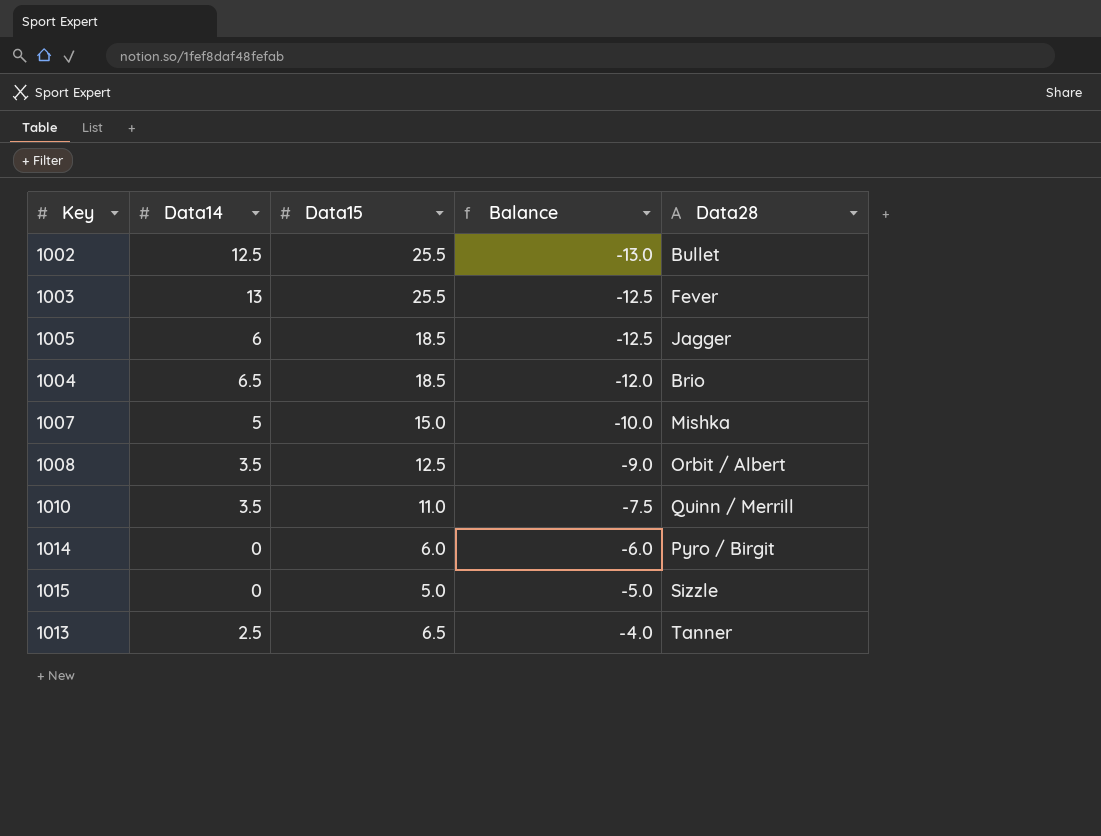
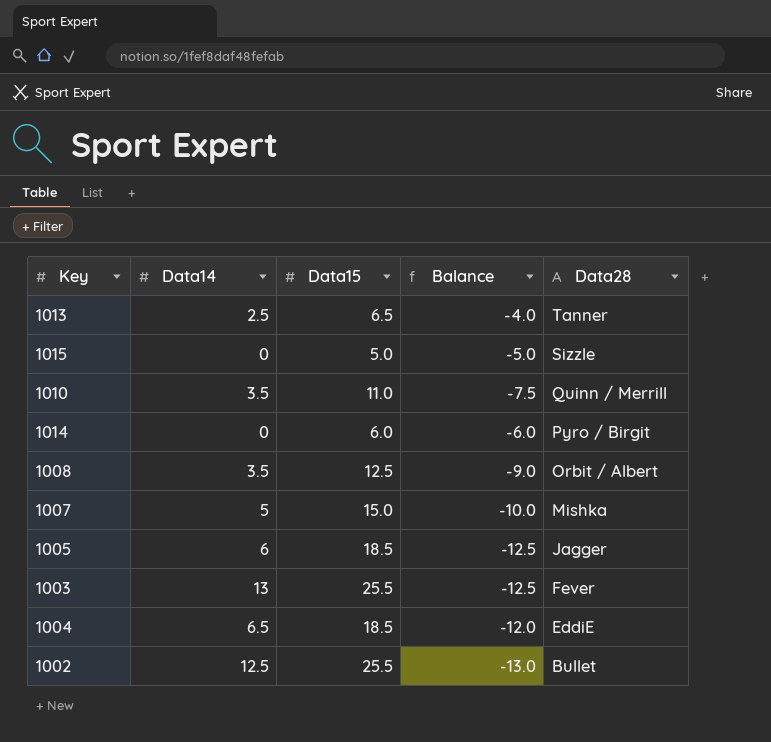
row order: Balance ascending -> Data28 descending
1004 | Data28: Brio -> EddiE

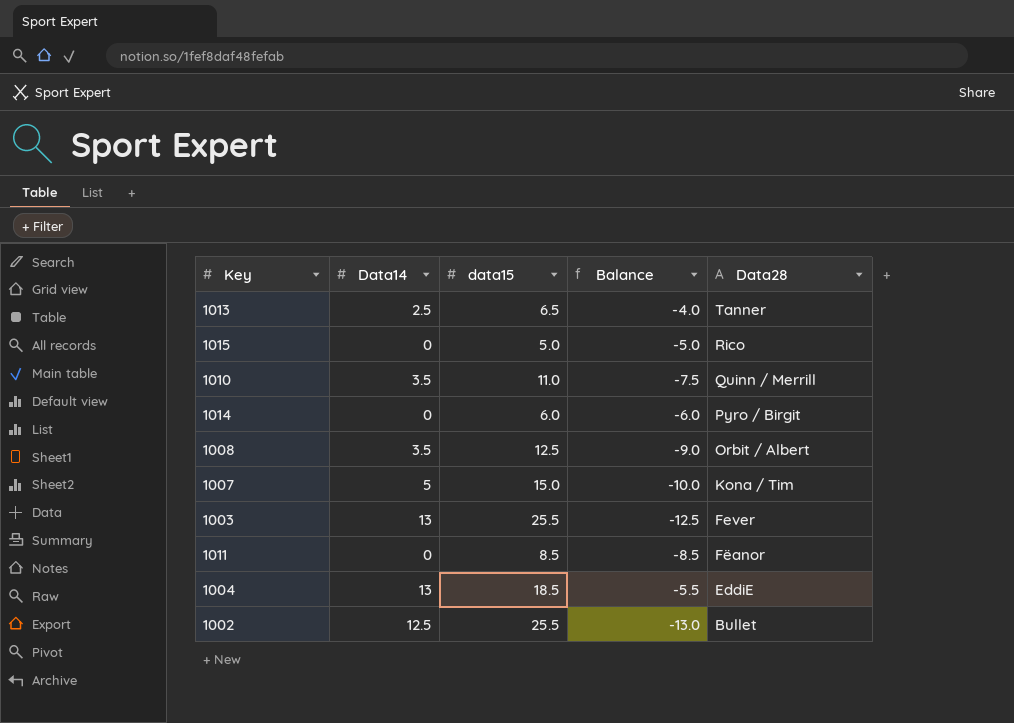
column name: Data15 -> data15
row 1005: 6 | 18.5 | -12.5 | Jagger -> none
1015 | Data28: Sizzle -> Rico
1007 | Data28: Mishka -> Kona / Tim
row 1011: none -> 0 | 8.5 | -8.5 | Fëanor
1004 | Data14: 6.5 -> 13
1004 | Balance: -12.0 -> -5.5

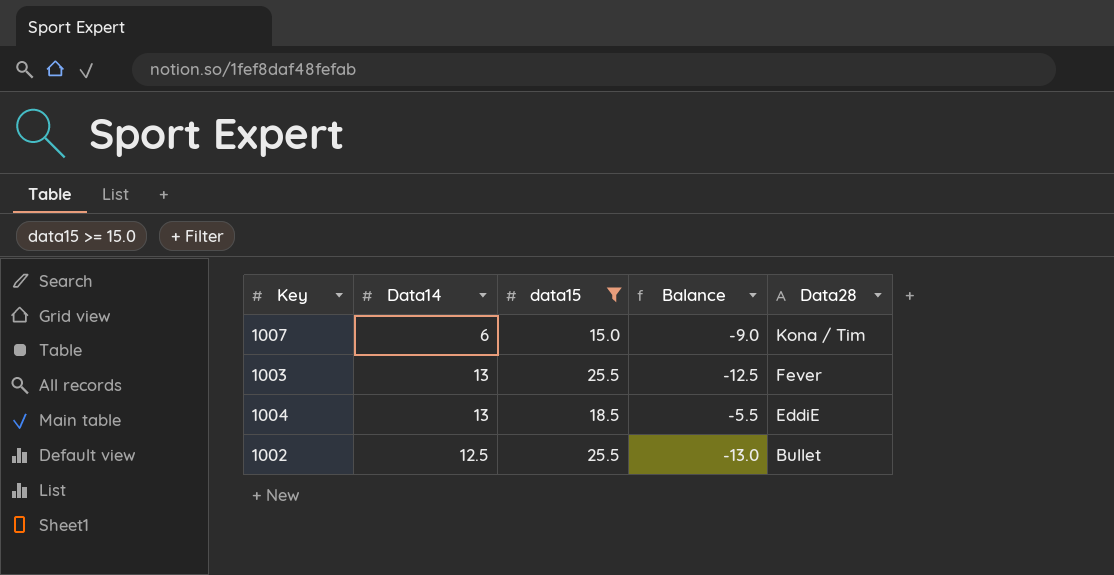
filter: none -> data15 >= 15.0
1007 | Data14: 5 -> 6
1007 | Balance: -10.0 -> -9.0

